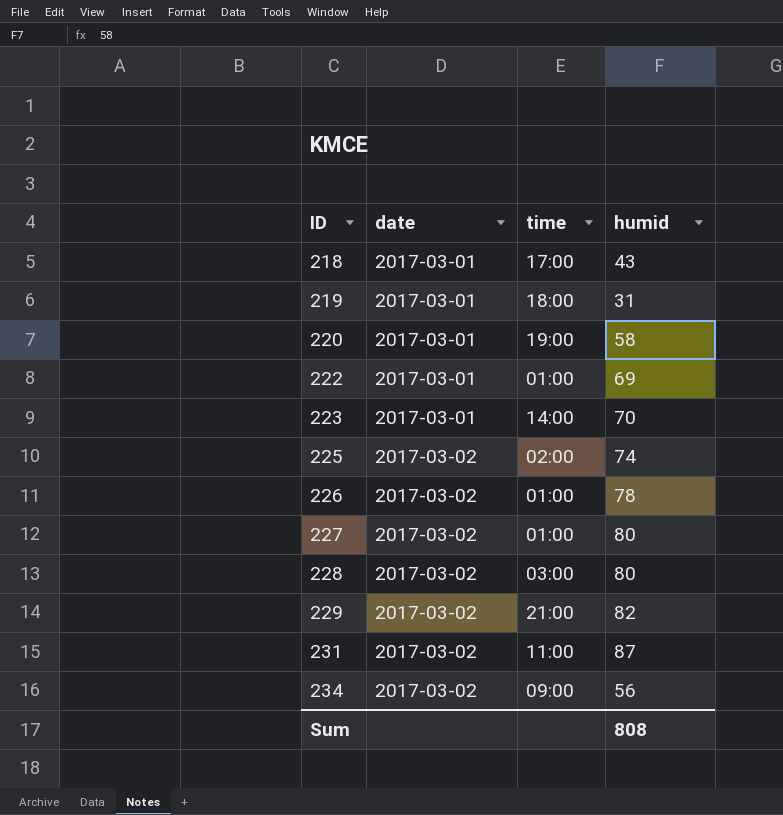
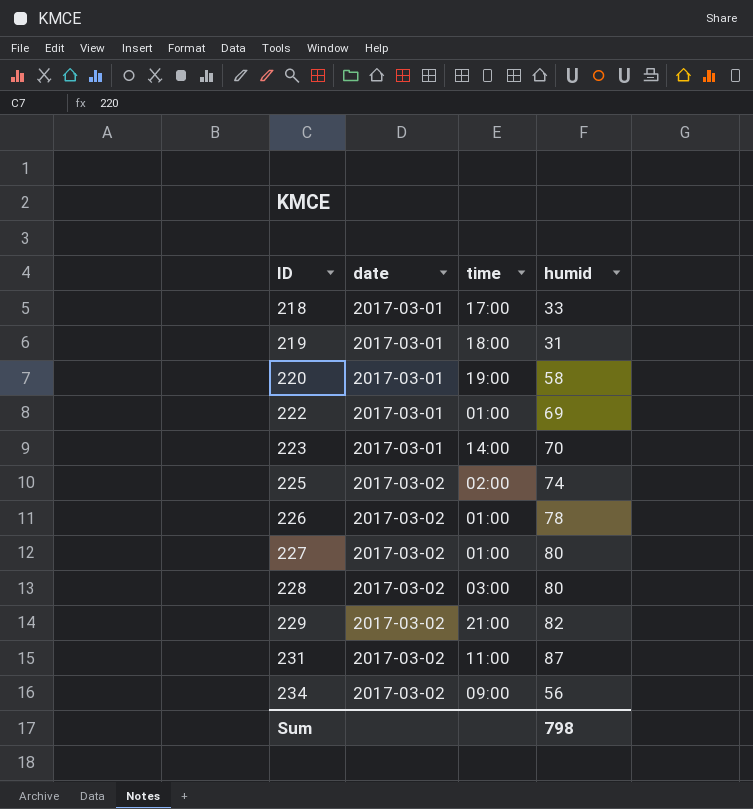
218 | humid: 43 -> 33
Sum | humid: 808 -> 798

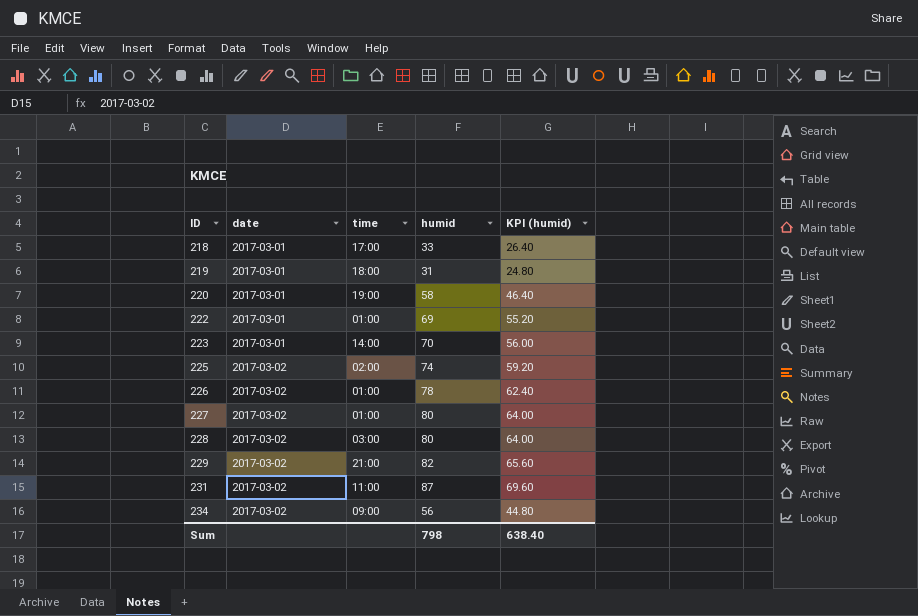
column KPI (humid) | formula: none -> [humid] * 0.8

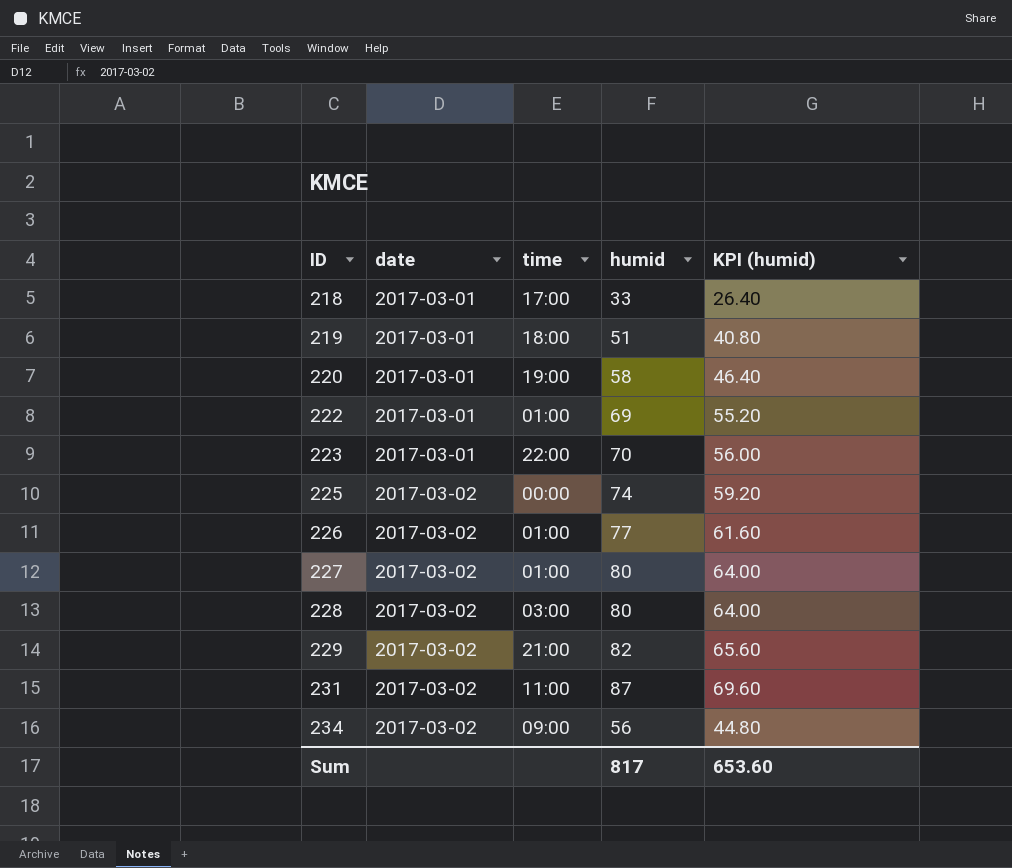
219 | humid: 31 -> 51
219 | KPI (humid): 24.80 -> 40.80
223 | time: 14:00 -> 22:00
225 | time: 02:00 -> 00:00
226 | humid: 78 -> 77
226 | KPI (humid): 62.40 -> 61.60
Sum | humid: 798 -> 817
Sum | KPI (humid): 638.40 -> 653.60

